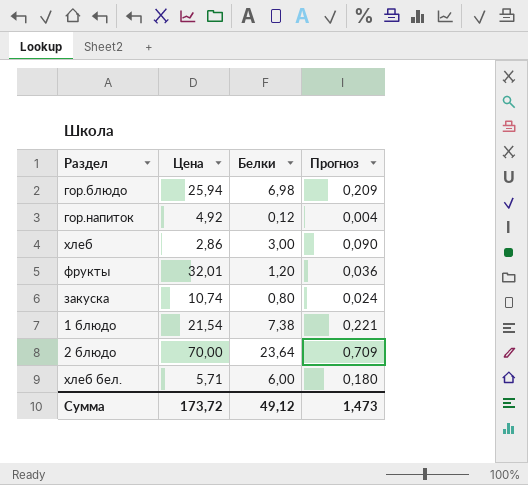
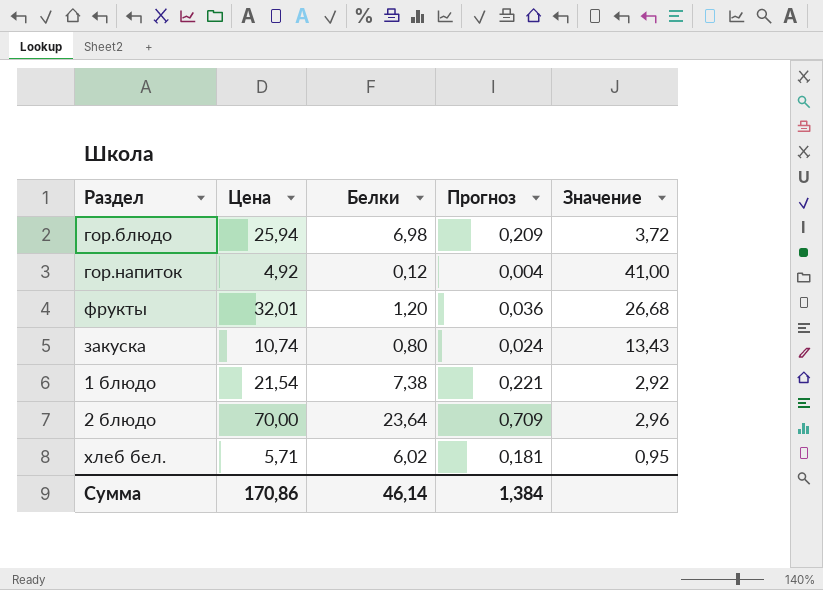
column Значение | formula: none -> [Цена] / [Белки]
row хлеб: 2,86 | 3,00 | 0,090 -> none
хлеб бел. | Белки: 6,00 -> 6,02
хлеб бел. | Прогноз: 0,180 -> 0,181
Сумма | Цена: 173,72 -> 170,86
Сумма | Белки: 49,12 -> 46,14
Сумма | Прогноз: 1,473 -> 1,384

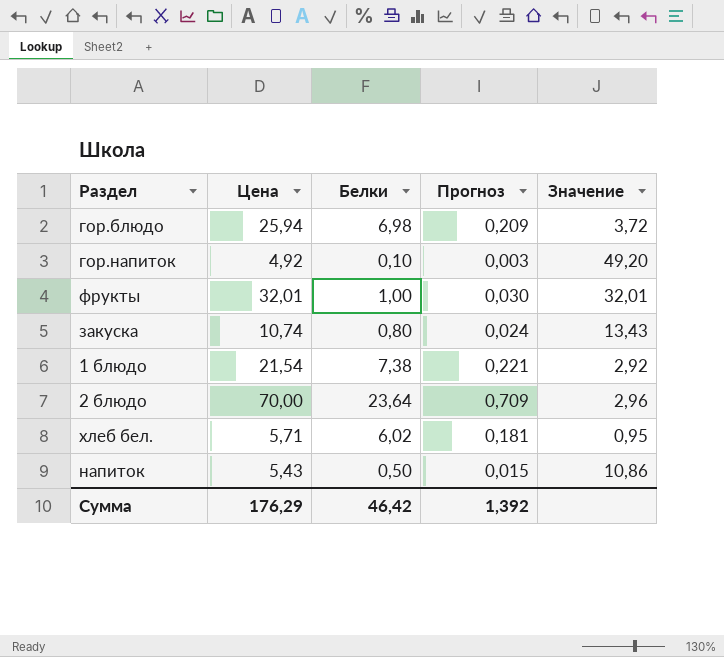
гор.напиток | Белки: 0,12 -> 0,10
гор.напиток | Прогноз: 0,004 -> 0,003
гор.напиток | Значение: 41,00 -> 49,20
фрукты | Белки: 1,20 -> 1,00
фрукты | Прогноз: 0,036 -> 0,030
фрукты | Значение: 26,68 -> 32,01
row напиток: none -> 5,43 | 0,50 | 0,015 | 10,86
Сумма | Цена: 170,86 -> 176,29
Сумма | Белки: 46,14 -> 46,42
Сумма | Прогноз: 1,384 -> 1,392

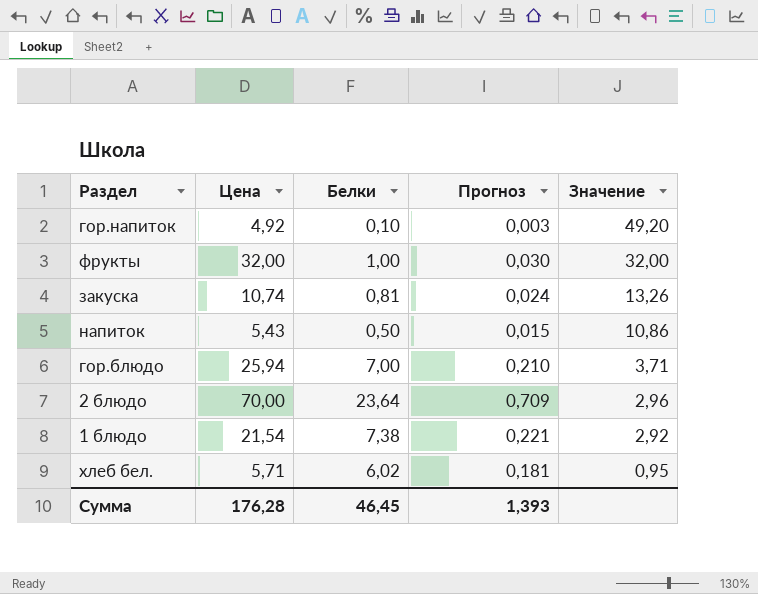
row order: none -> Значение descending
фрукты | Цена: 32,01 -> 32,00
фрукты | Значение: 32,01 -> 32,00
закуска | Белки: 0,80 -> 0,81
закуска | Значение: 13,43 -> 13,26
гор.блюдо | Белки: 6,98 -> 7,00
гор.блюдо | Прогноз: 0,209 -> 0,210
гор.блюдо | Значение: 3,72 -> 3,71
Сумма | Цена: 176,29 -> 176,28
Сумма | Белки: 46,42 -> 46,45
Сумма | Прогноз: 1,392 -> 1,393

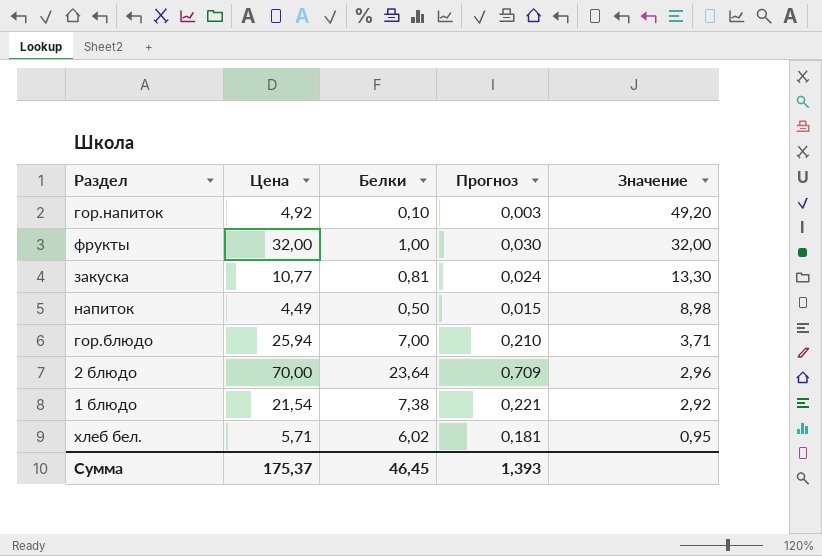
закуска | Цена: 10,74 -> 10,77
закуска | Значение: 13,26 -> 13,30
напиток | Цена: 5,43 -> 4,49
напиток | Значение: 10,86 -> 8,98
Сумма | Цена: 176,28 -> 175,37

